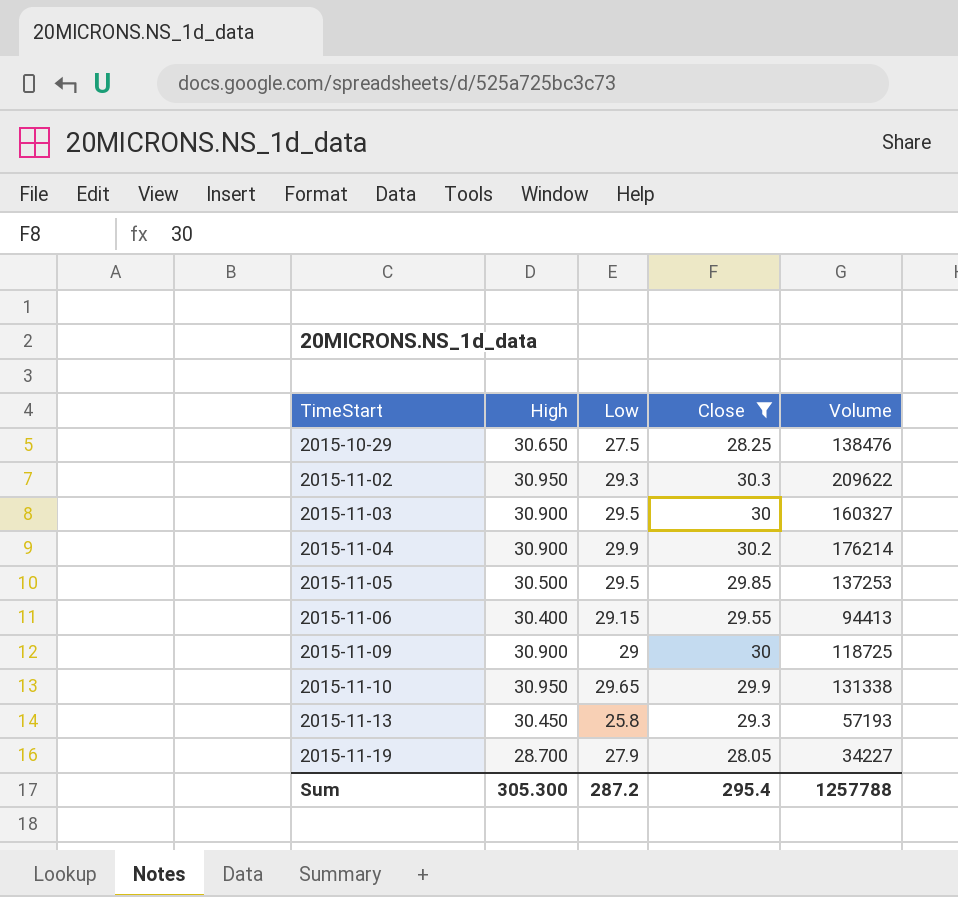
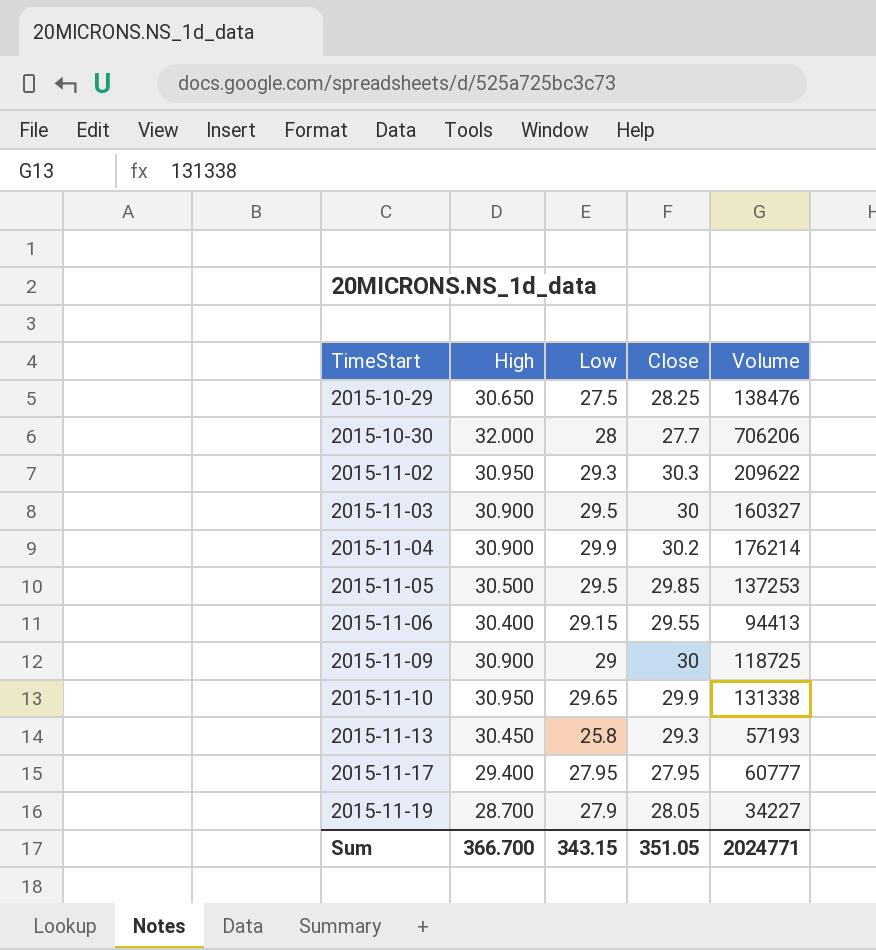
filter: Close >= 28.05 -> none
Sum | High: 305.300 -> 366.700
Sum | Low: 287.2 -> 343.15
Sum | Close: 295.4 -> 351.05
Sum | Volume: 1257788 -> 2024771

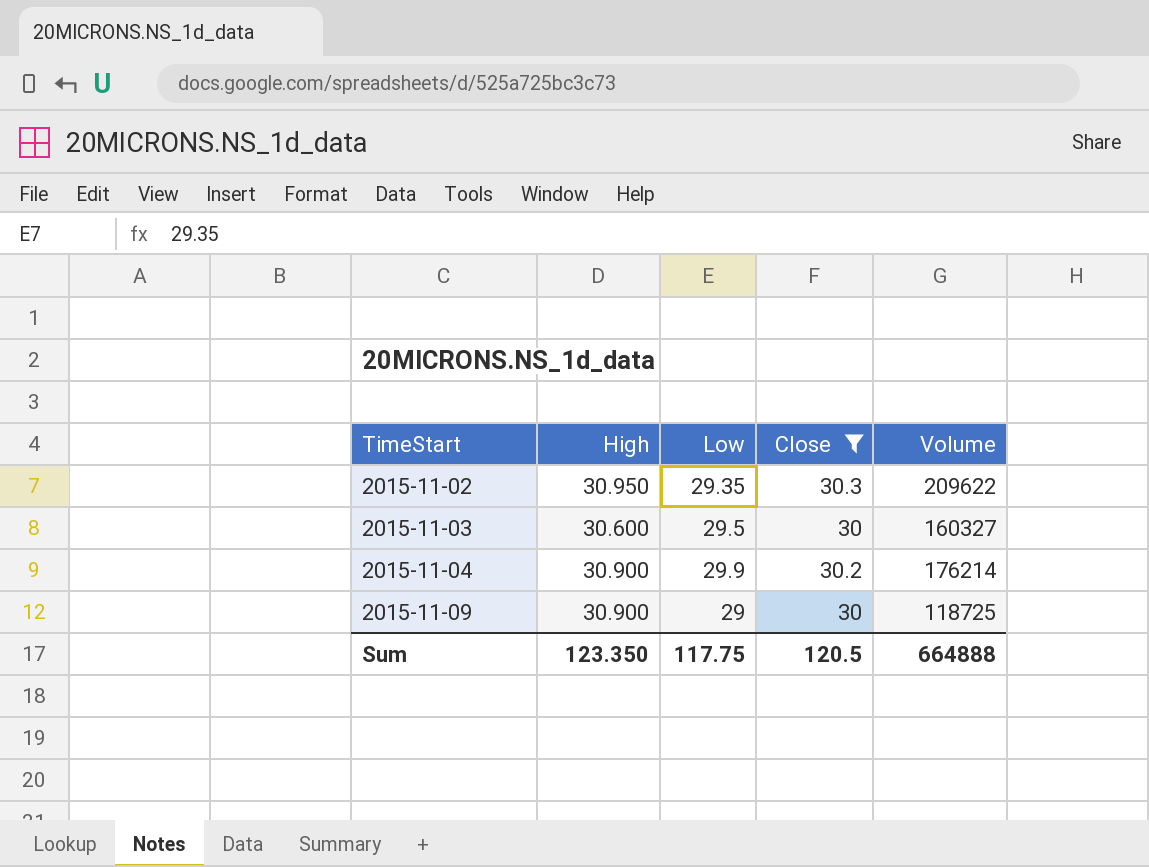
filter: none -> Close >= 30
2015-11-02 | Low: 29.3 -> 29.35
2015-11-03 | High: 30.900 -> 30.600
Sum | High: 366.700 -> 123.350
Sum | Low: 343.15 -> 117.75
Sum | Close: 351.05 -> 120.5
Sum | Volume: 2024771 -> 664888

